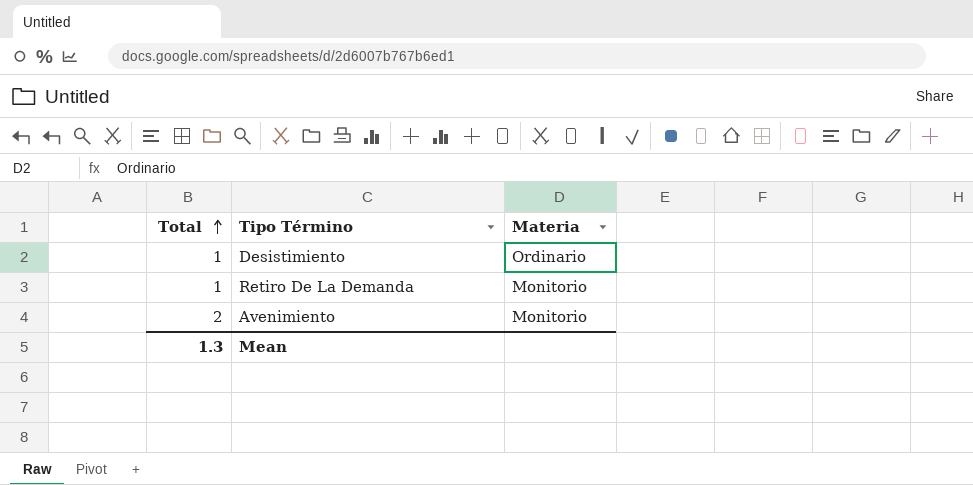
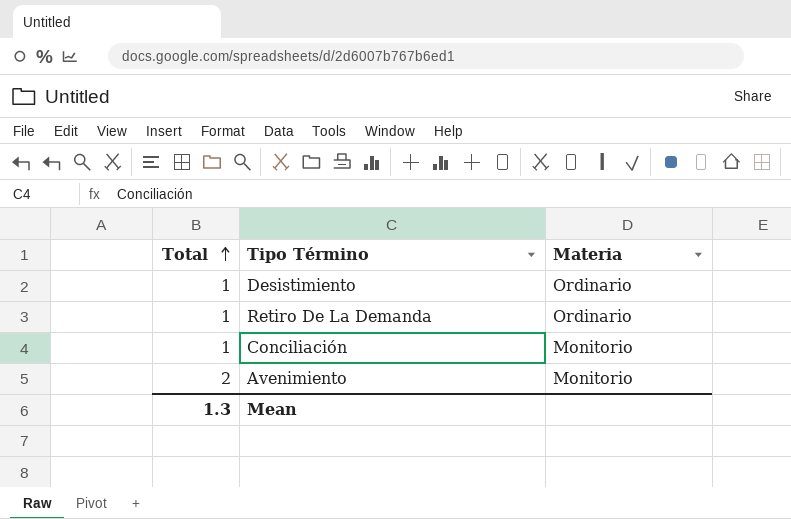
Retiro De La Demanda | Materia: Monitorio -> Ordinario
row Conciliación: none -> 1 | Monitorio

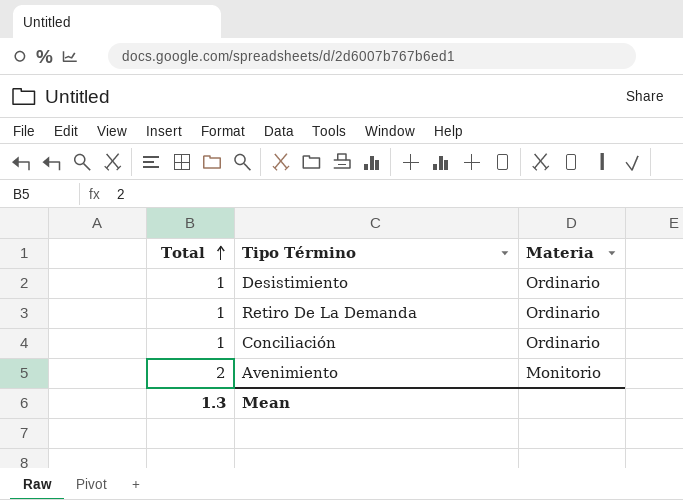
Conciliación | Materia: Monitorio -> Ordinario

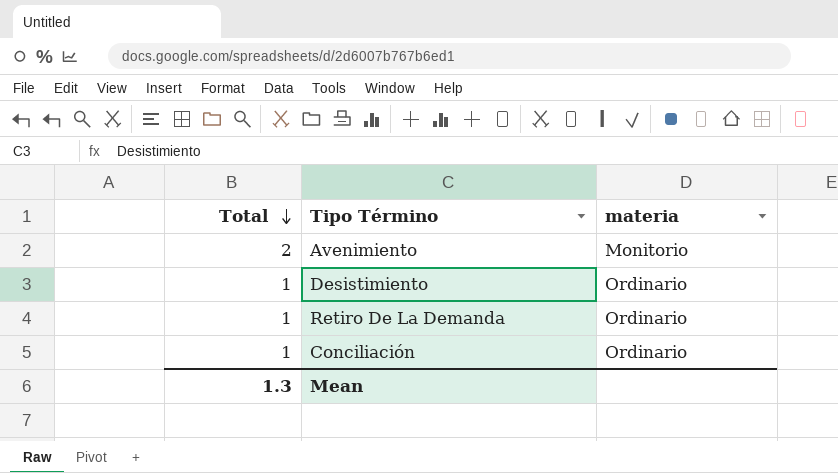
row order: Total ascending -> Total descending
column name: Materia -> materia

